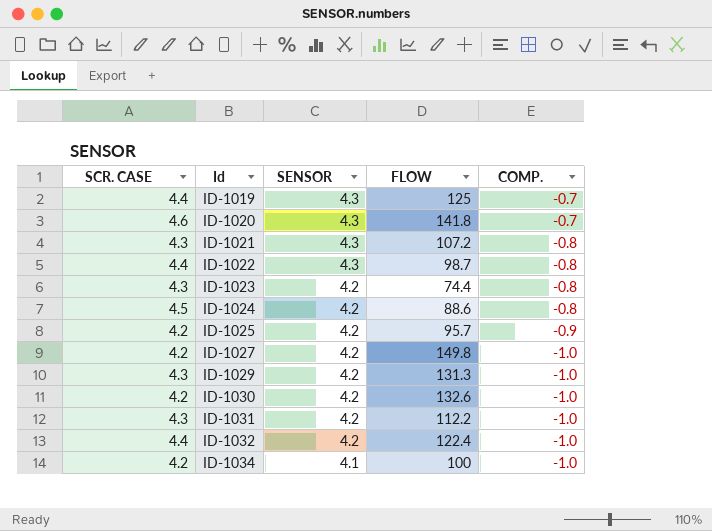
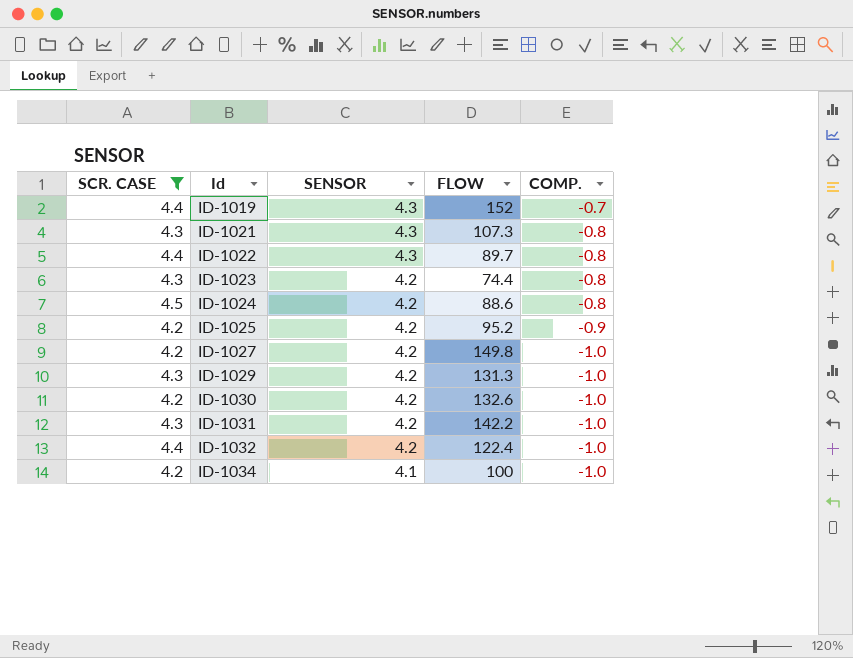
filter: none -> SCR. CASE != 4.6
ID-1019 | FLOW: 125 -> 152
ID-1021 | FLOW: 107.2 -> 107.3
ID-1022 | FLOW: 98.7 -> 89.7
ID-1025 | FLOW: 95.7 -> 95.2
ID-1031 | FLOW: 112.2 -> 142.2

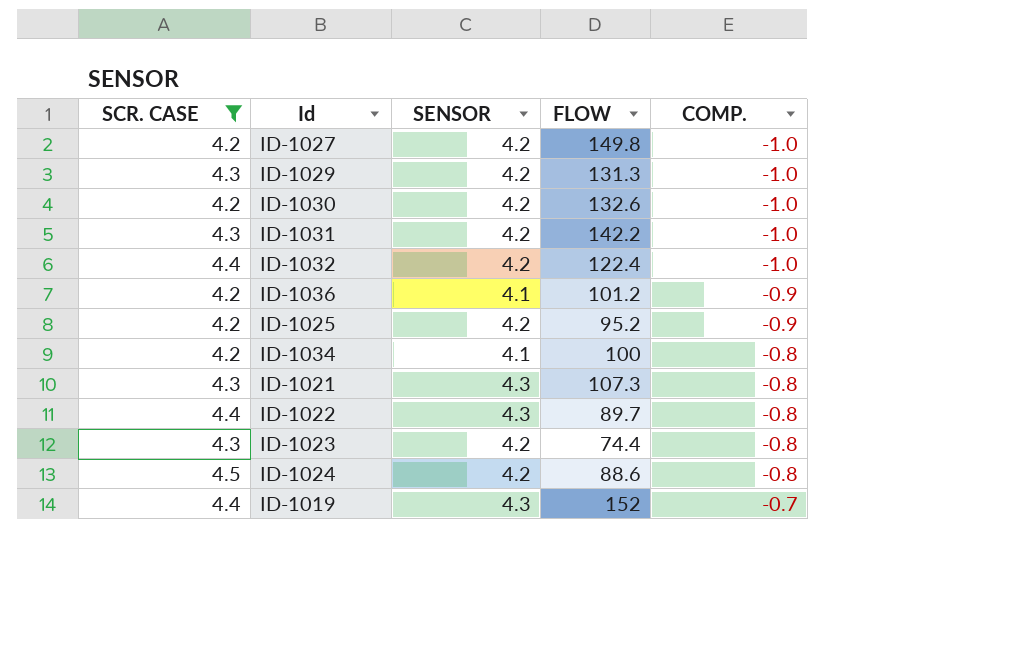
row order: Id ascending -> COMP. ascending
row ID-1036: none -> 4.2 | 4.1 | 101.2 | -0.9
ID-1034 | COMP.: -1.0 -> -0.8

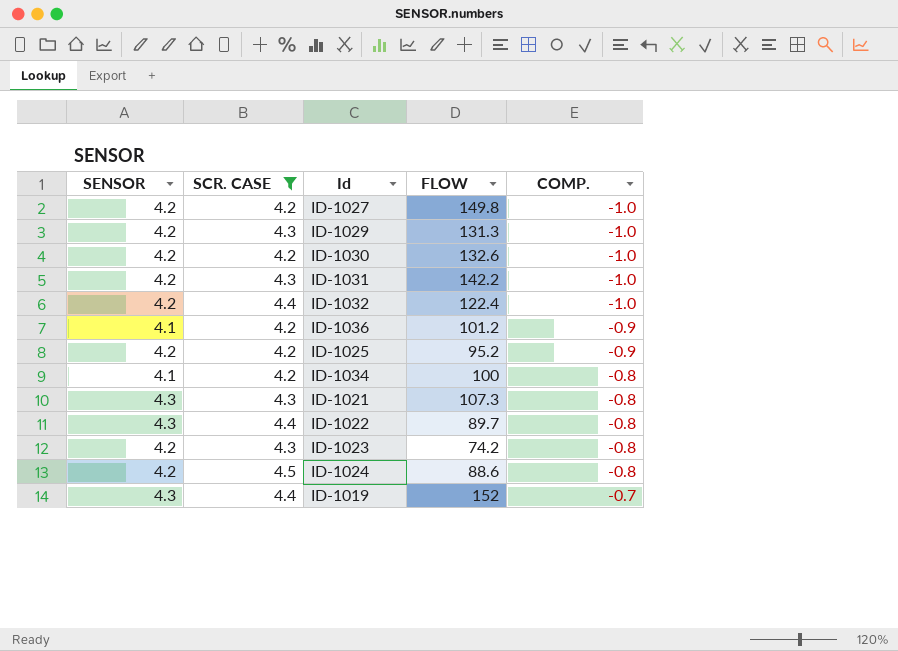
column SENSOR | position: 3 -> 1
ID-1023 | FLOW: 74.4 -> 74.2

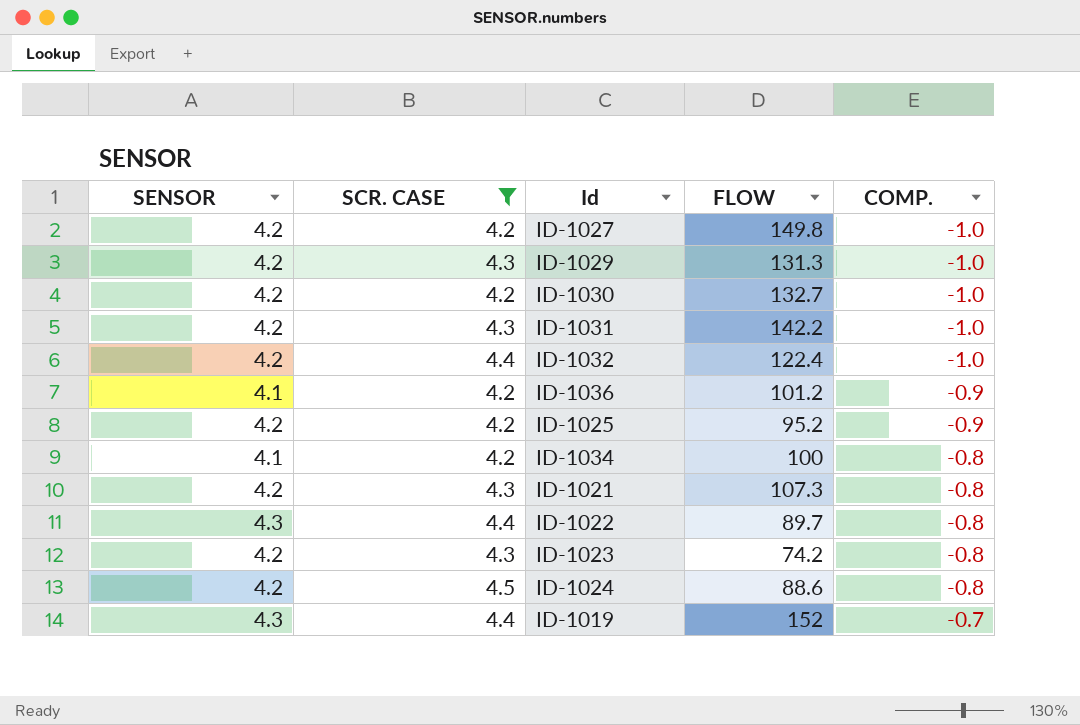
ID-1030 | FLOW: 132.6 -> 132.7
ID-1021 | SENSOR: 4.3 -> 4.2

